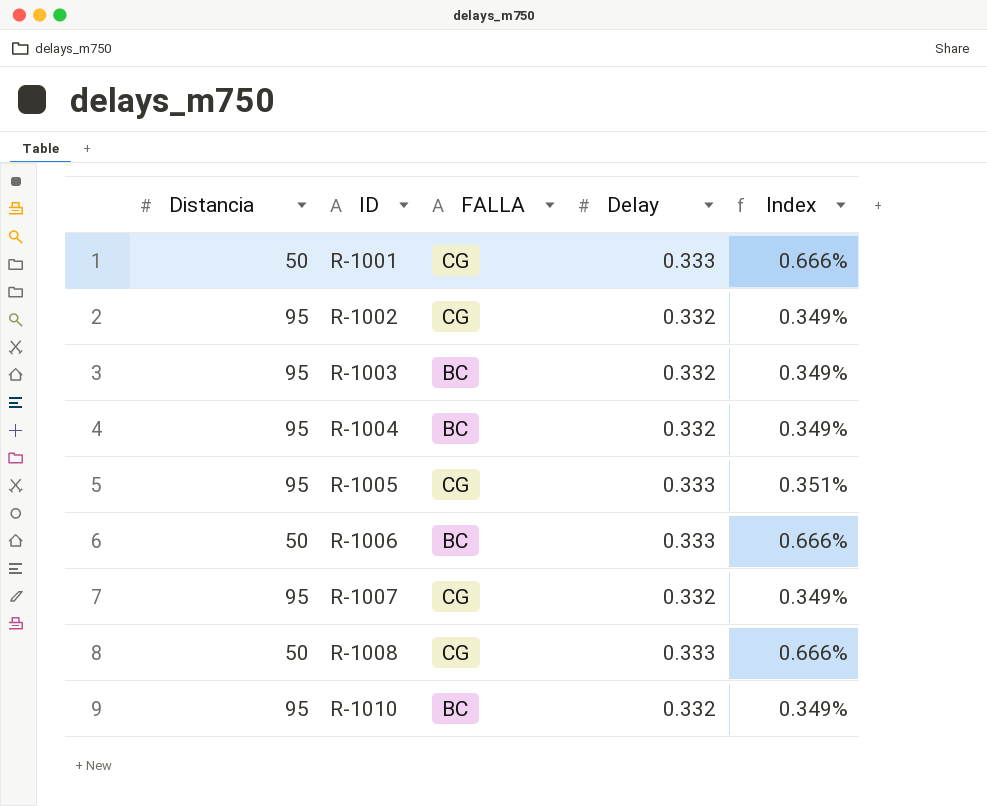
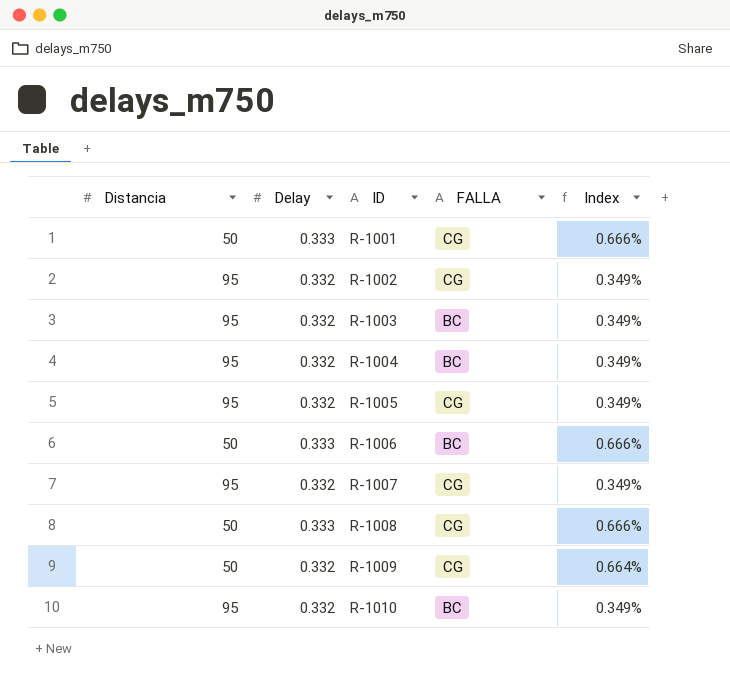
column Delay | position: 4 -> 2
R-1005 | Delay: 0.333 -> 0.332
R-1005 | Index: 0.351% -> 0.349%
row R-1009: none -> 50 | 0.332 | CG | 0.664%

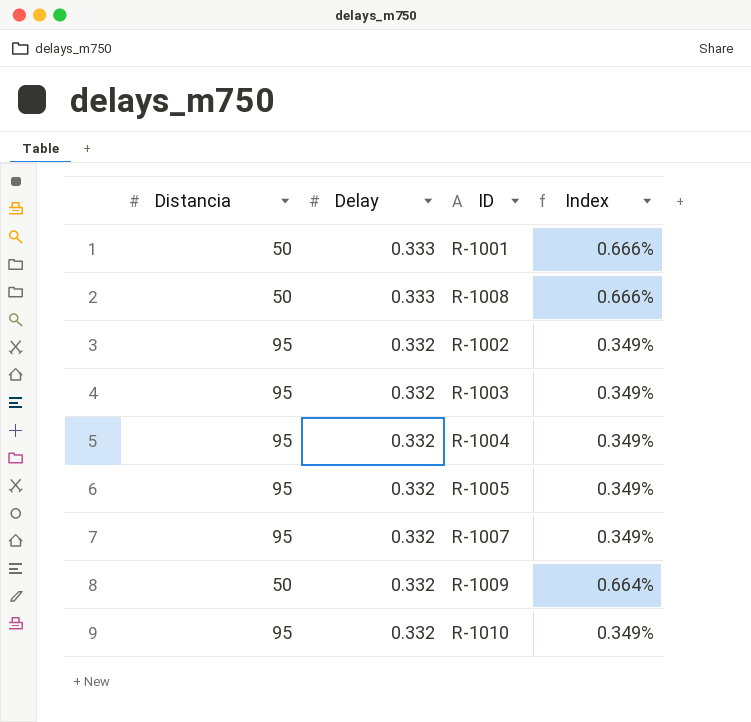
row order: ID ascending -> Delay descending
column FALLA | position: 4 -> none
row R-1006: 50 | 0.333 | BC | 0.666% -> none

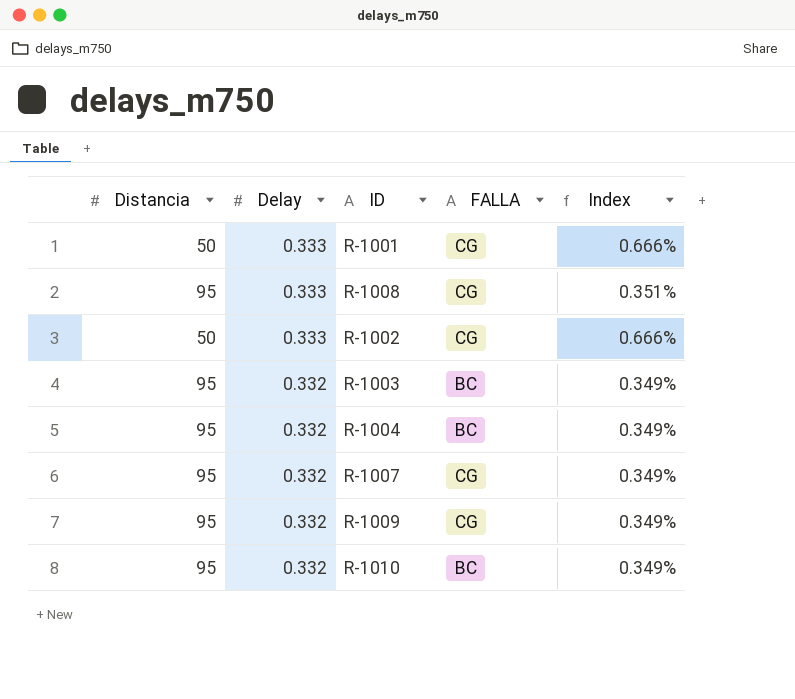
column FALLA | position: none -> 4
row R-1005: 95 | 0.332 | 0.349% -> none
R-1008 | Distancia: 50 -> 95
R-1008 | Index: 0.666% -> 0.351%
R-1002 | Distancia: 95 -> 50
R-1002 | Delay: 0.332 -> 0.333
R-1002 | Index: 0.349% -> 0.666%
R-1009 | Distancia: 50 -> 95
R-1009 | Index: 0.664% -> 0.349%

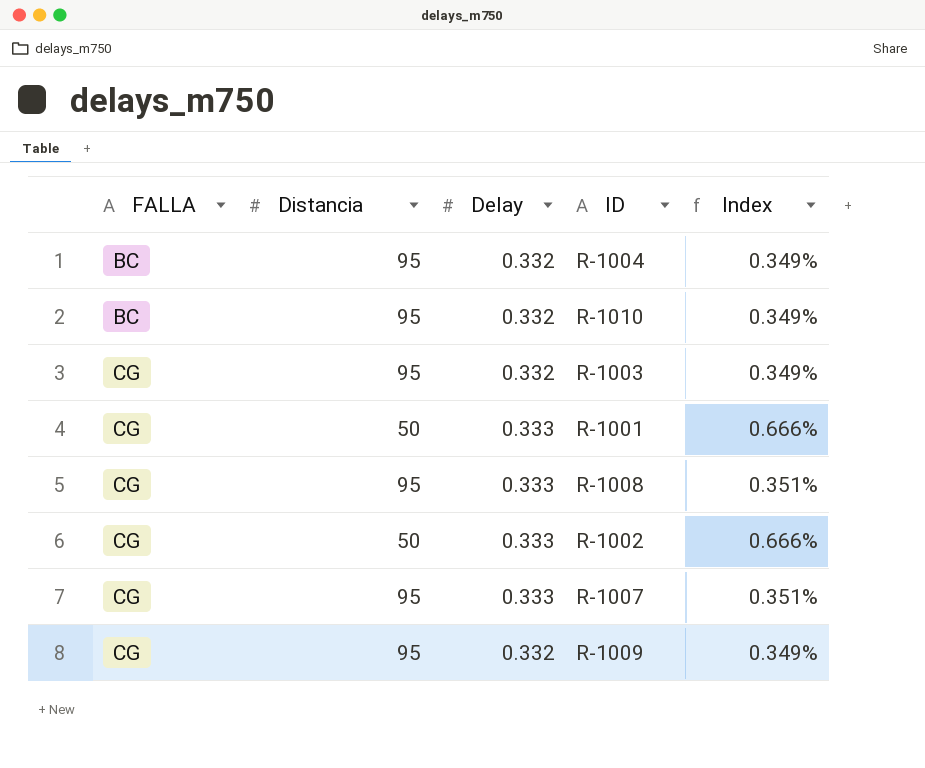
row order: Delay descending -> FALLA ascending
column FALLA | position: 4 -> 1
R-1003 | FALLA: BC -> CG
R-1007 | Delay: 0.332 -> 0.333
R-1007 | Index: 0.349% -> 0.351%

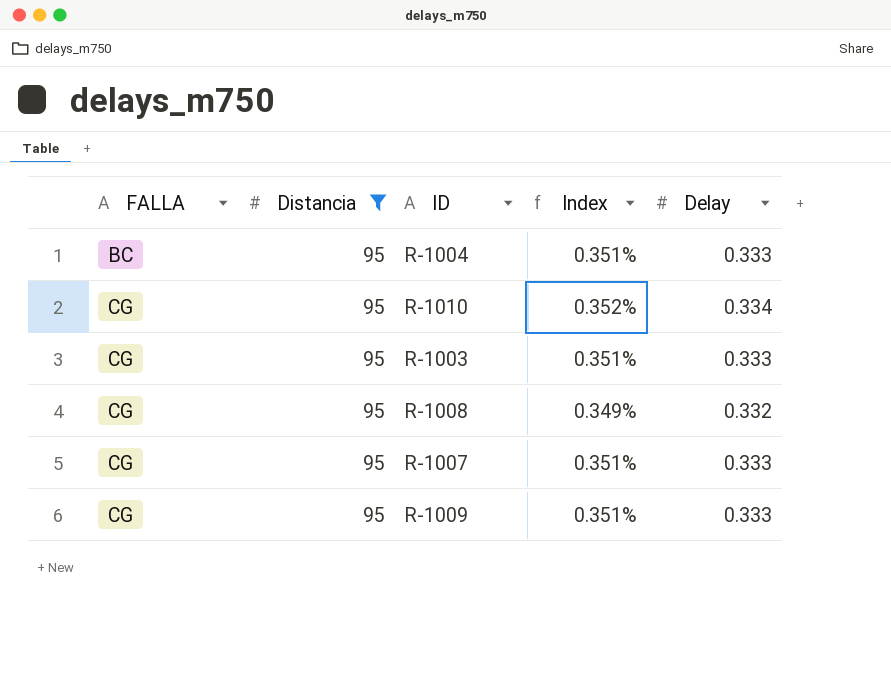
filter: none -> Distancia = 95
column Delay | position: 3 -> 5
R-1004 | Index: 0.349% -> 0.351%
R-1004 | Delay: 0.332 -> 0.333
R-1010 | FALLA: BC -> CG
R-1010 | Index: 0.349% -> 0.352%
R-1010 | Delay: 0.332 -> 0.334
R-1003 | Index: 0.349% -> 0.351%
R-1003 | Delay: 0.332 -> 0.333
R-1008 | Index: 0.351% -> 0.349%
R-1008 | Delay: 0.333 -> 0.332
R-1009 | Index: 0.349% -> 0.351%
R-1009 | Delay: 0.332 -> 0.333

